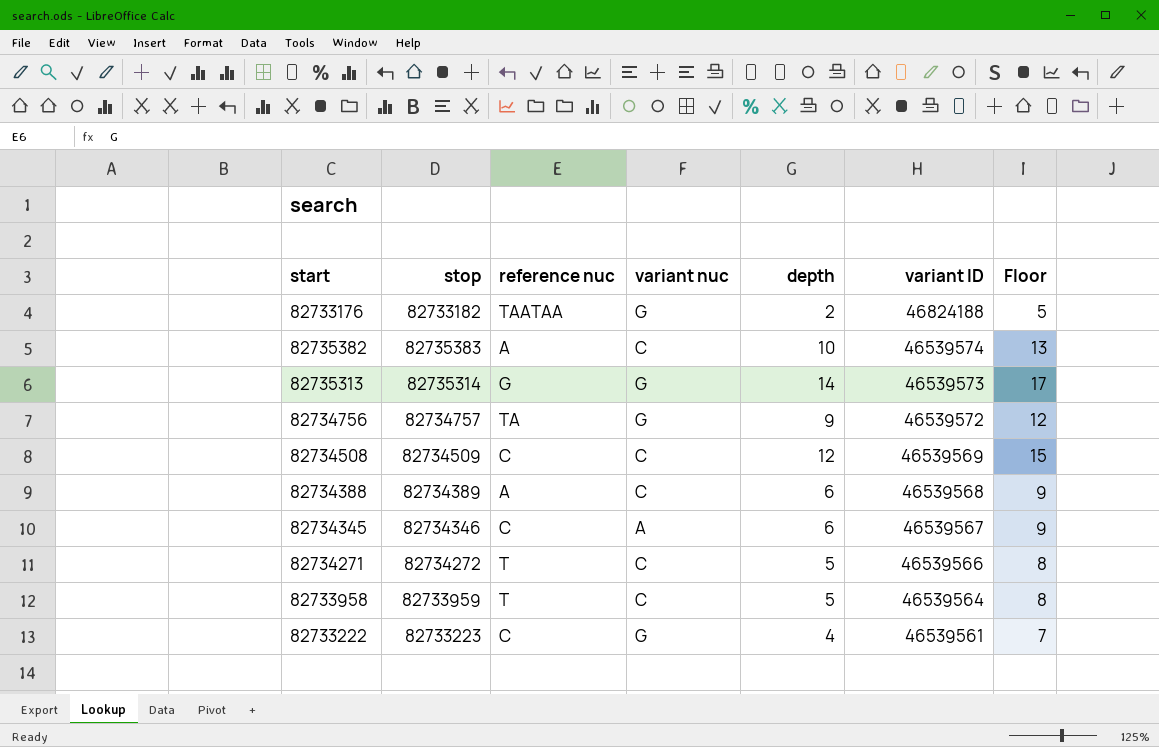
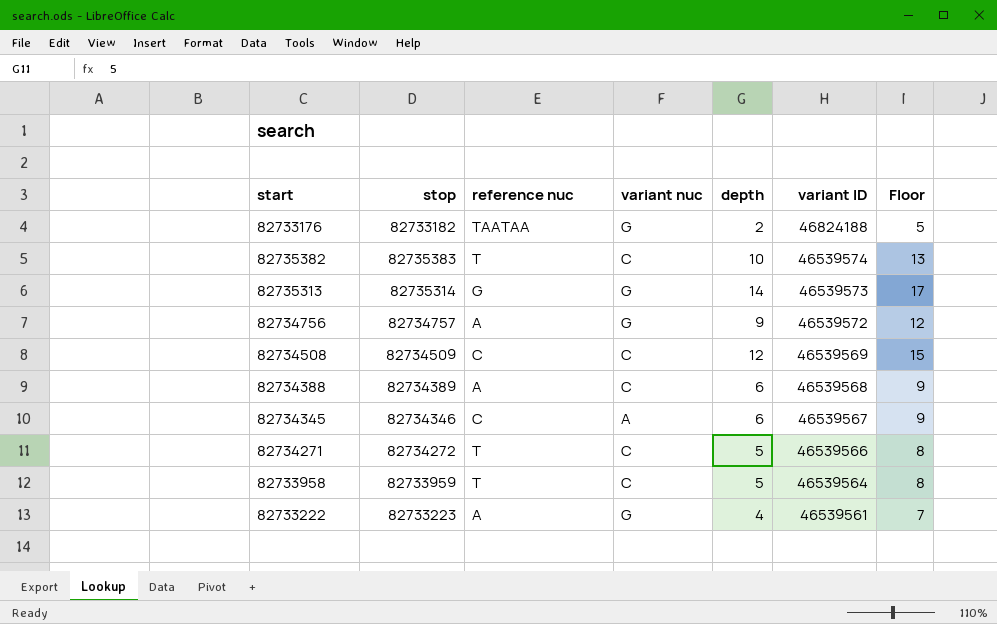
82735382 | reference nuc: A -> T
82734756 | reference nuc: TA -> A
82733222 | reference nuc: C -> A

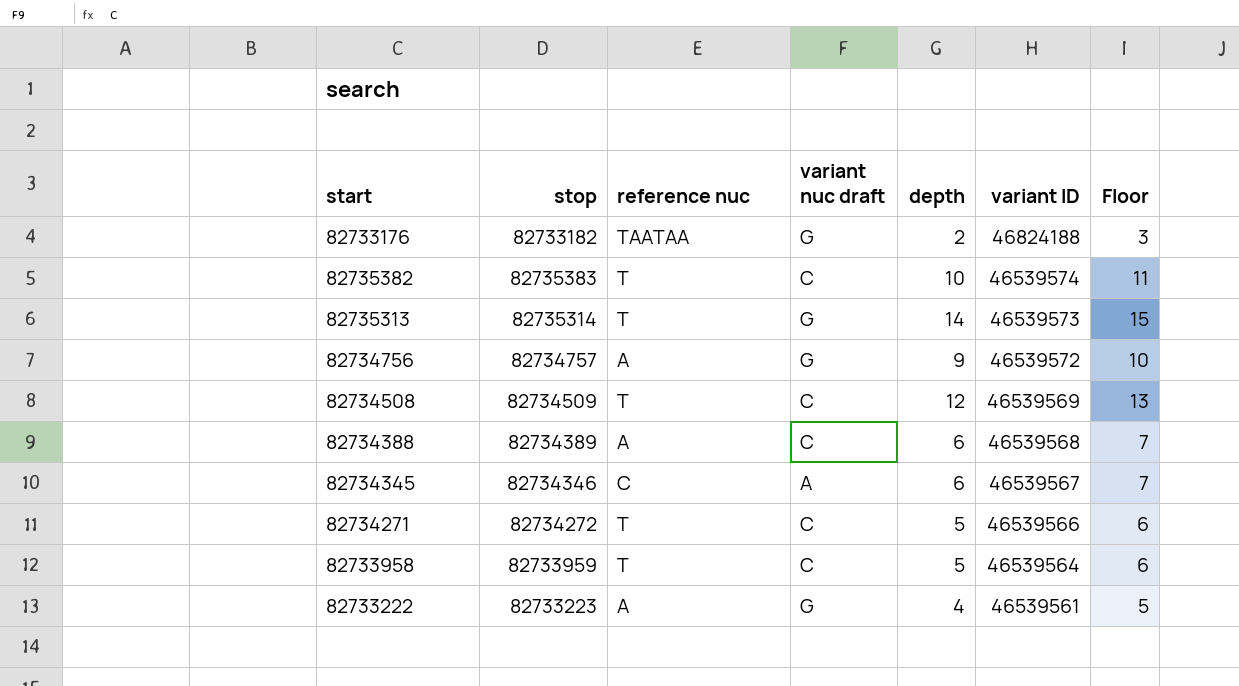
column name: variant nuc -> variant nuc draft
column Floor | formula: [depth] + 3 -> [depth] + 1
82735313 | reference nuc: G -> T
82734508 | reference nuc: C -> T

